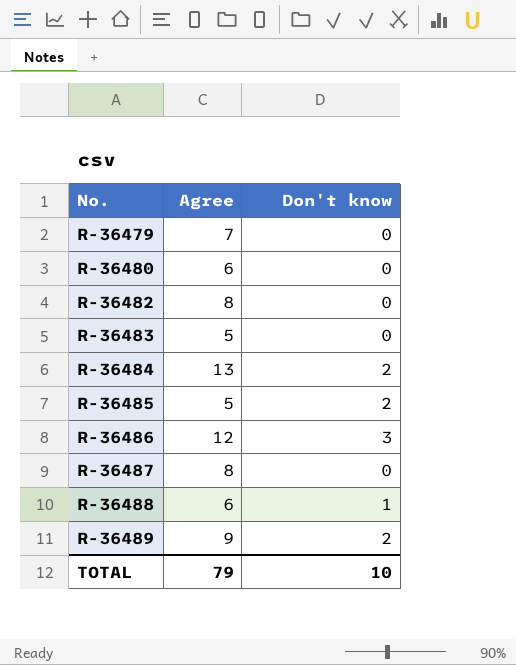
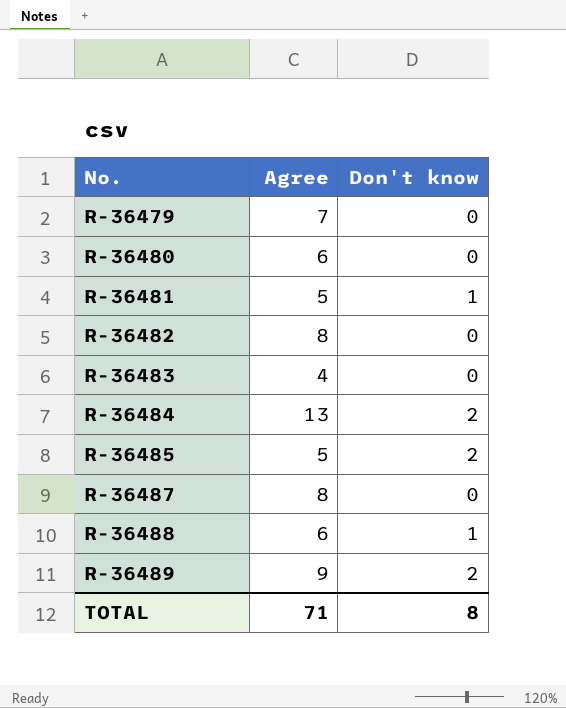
row R-36486: 12 | 3 -> none
row R-36481: none -> 5 | 1
R-36483 | Agree: 5 -> 4
TOTAL | Agree: 79 -> 71
TOTAL | Don't know: 10 -> 8

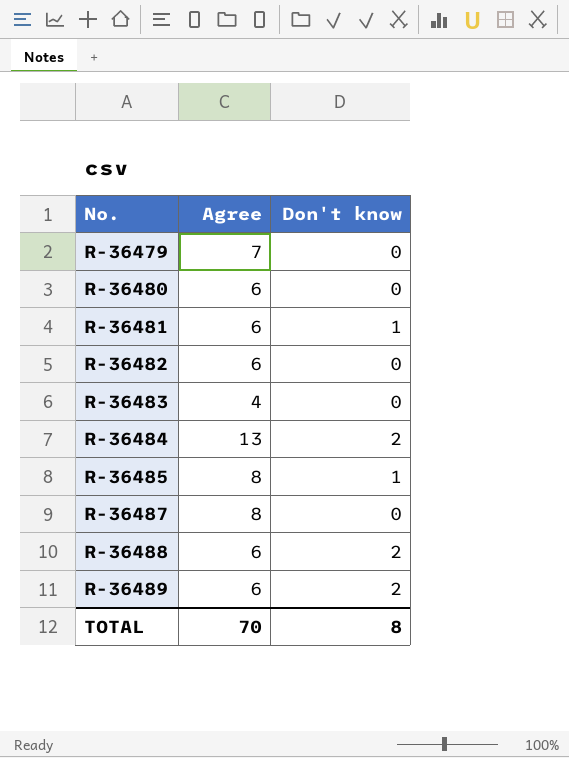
R-36481 | Agree: 5 -> 6
R-36482 | Agree: 8 -> 6
R-36485 | Agree: 5 -> 8
R-36485 | Don't know: 2 -> 1
R-36488 | Don't know: 1 -> 2
R-36489 | Agree: 9 -> 6
TOTAL | Agree: 71 -> 70

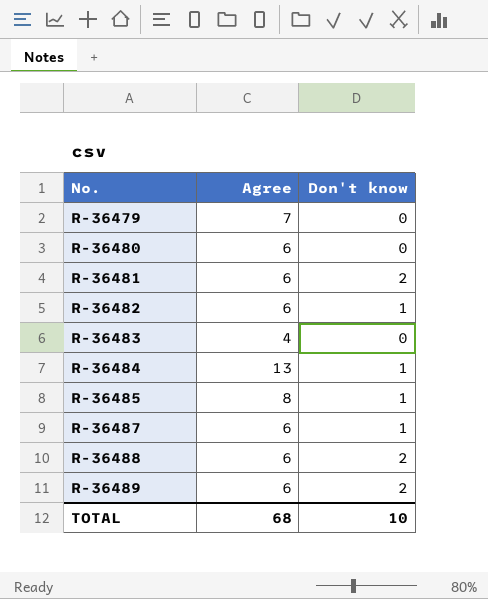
R-36481 | Don't know: 1 -> 2
R-36482 | Don't know: 0 -> 1
R-36484 | Don't know: 2 -> 1
R-36487 | Agree: 8 -> 6
R-36487 | Don't know: 0 -> 1
TOTAL | Agree: 70 -> 68
TOTAL | Don't know: 8 -> 10

